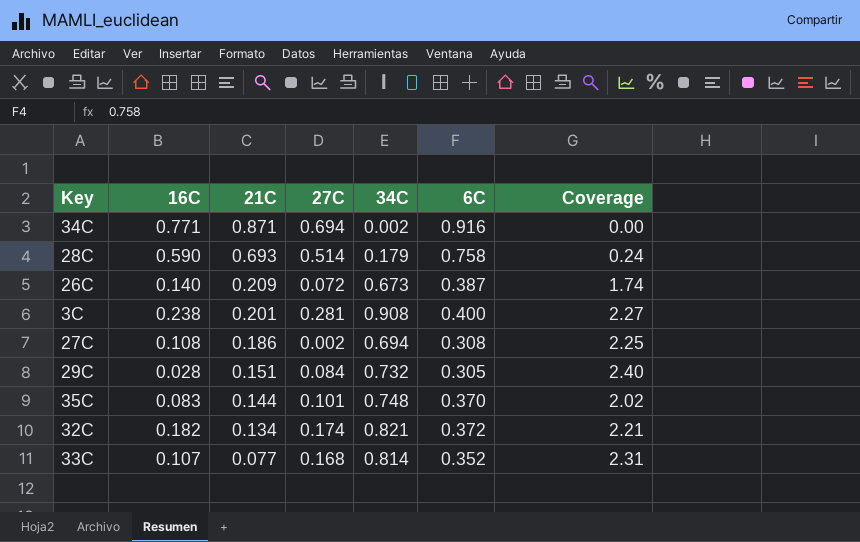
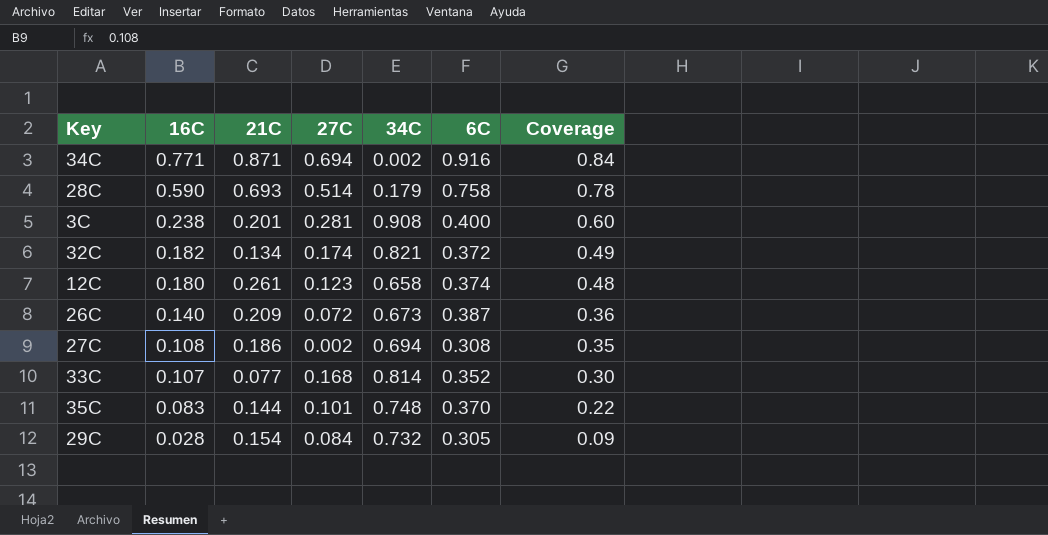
row order: 21C descending -> 16C descending
column Coverage | formula: [34C] / [6C] -> [16C] / [6C]
row 12C: none -> 0.180 | 0.261 | 0.123 | 0.658 | 0.374 | 0.48
29C | 21C: 0.151 -> 0.154

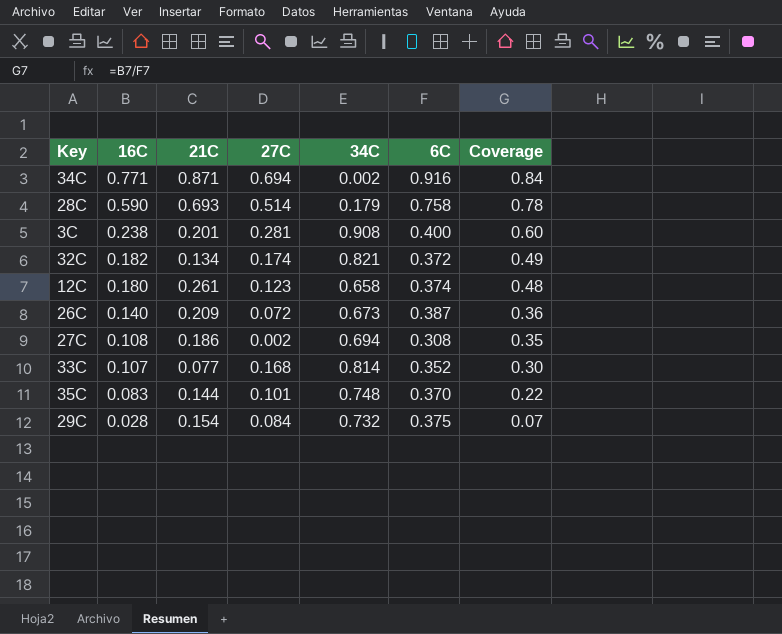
29C | 6C: 0.305 -> 0.375
29C | Coverage: 0.09 -> 0.07

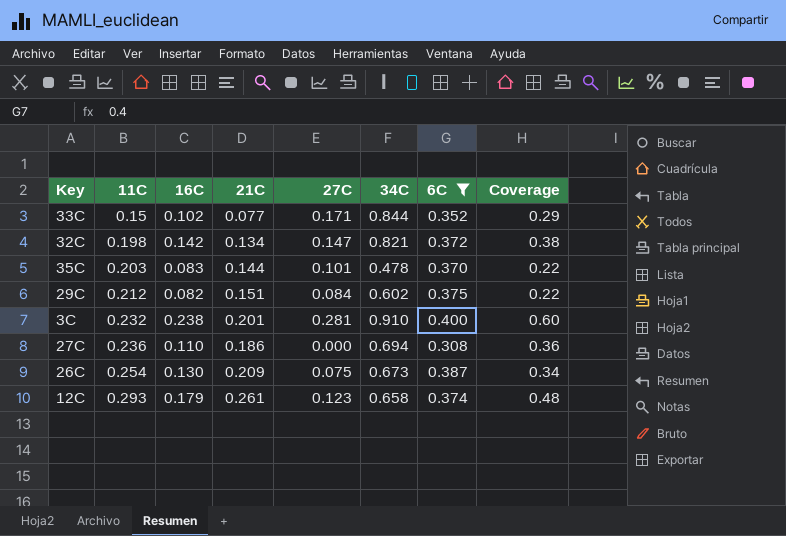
filter: none -> 6C <= 0.400
row order: 16C descending -> 11C ascending
column 11C | position: none -> 2
33C | 16C: 0.107 -> 0.102
33C | 27C: 0.168 -> 0.171
33C | 34C: 0.814 -> 0.844
33C | Coverage: 0.30 -> 0.29
32C | 16C: 0.182 -> 0.142
32C | 27C: 0.174 -> 0.147
32C | Coverage: 0.49 -> 0.38
35C | 34C: 0.748 -> 0.478
29C | 16C: 0.028 -> 0.082
29C | 21C: 0.154 -> 0.151
29C | 34C: 0.732 -> 0.602
29C | Coverage: 0.07 -> 0.22
3C | 34C: 0.908 -> 0.910
27C | 16C: 0.108 -> 0.110
27C | 27C: 0.002 -> 0.000
27C | Coverage: 0.35 -> 0.36
26C | 16C: 0.140 -> 0.130
26C | 27C: 0.072 -> 0.075
26C | Coverage: 0.36 -> 0.34
12C | 16C: 0.180 -> 0.179

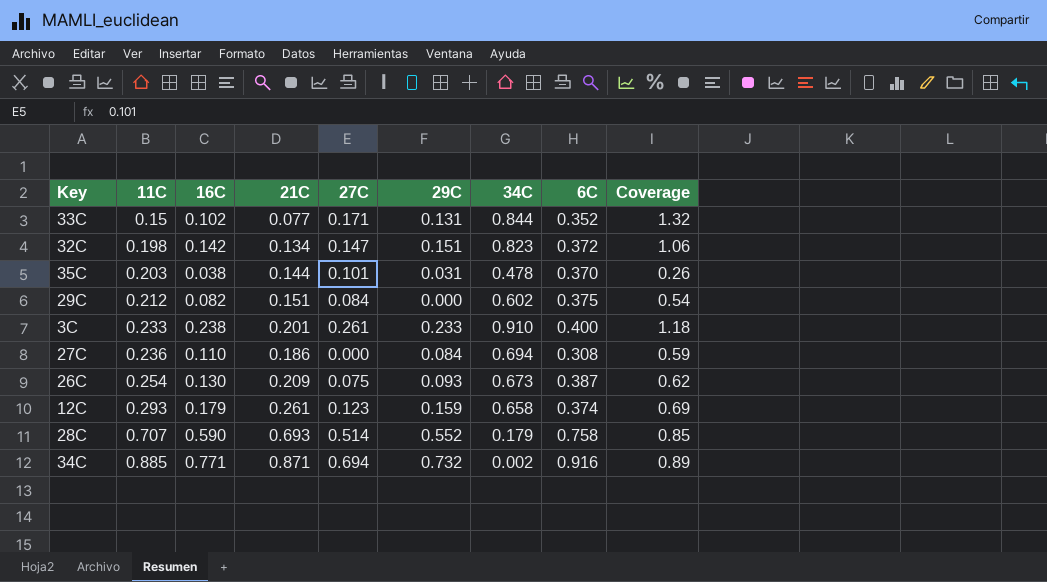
filter: 6C <= 0.400 -> none
column 29C | position: none -> 6
column Coverage | formula: [16C] / [6C] -> [16C] / [21C]
32C | 34C: 0.821 -> 0.823
35C | 16C: 0.083 -> 0.038
3C | 11C: 0.232 -> 0.233
3C | 27C: 0.281 -> 0.261

